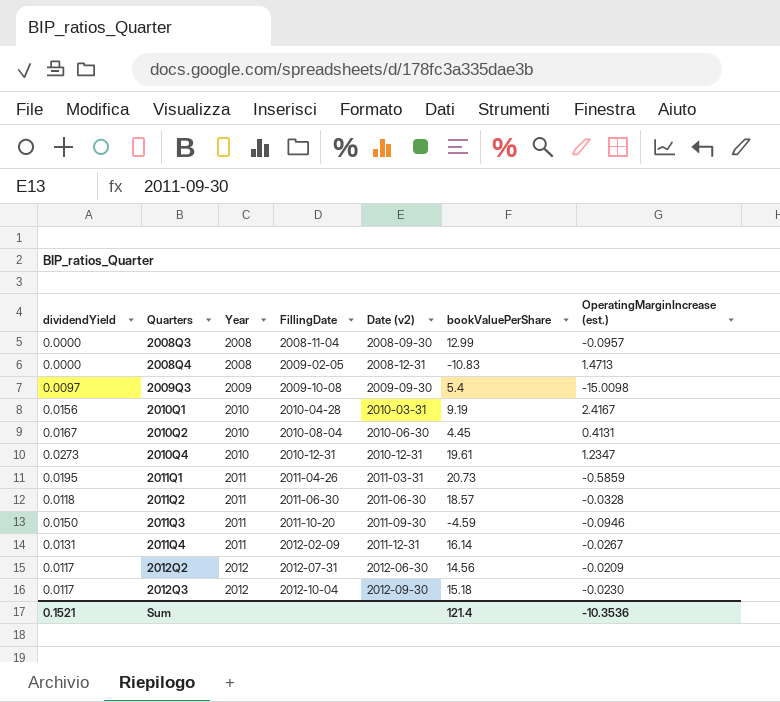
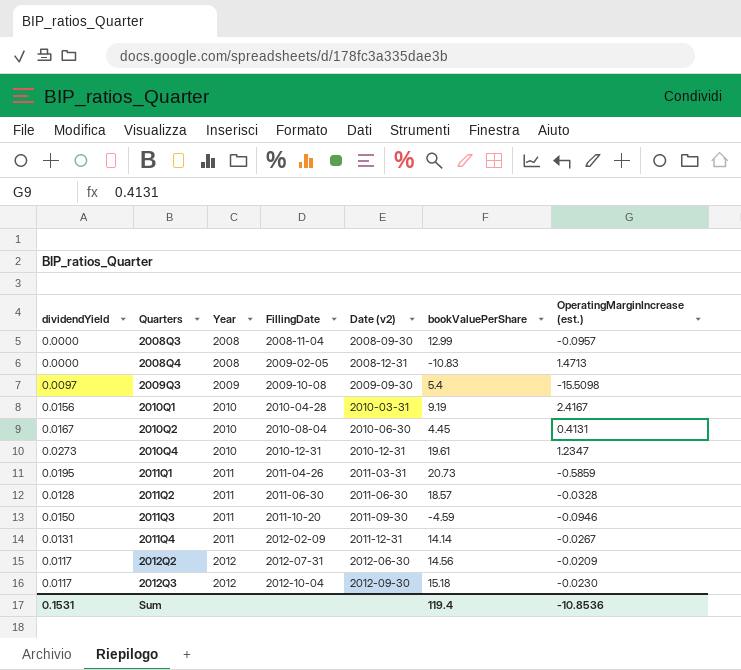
2009Q3 | OperatingMarginIncrease (est.): -15.0098 -> -15.5098
2011Q2 | dividendYield: 0.0118 -> 0.0128
2011Q4 | bookValuePerShare: 16.14 -> 14.14
Sum | dividendYield: 0.1521 -> 0.1531
Sum | bookValuePerShare: 121.4 -> 119.4
Sum | OperatingMarginIncrease (est.): -10.3536 -> -10.8536

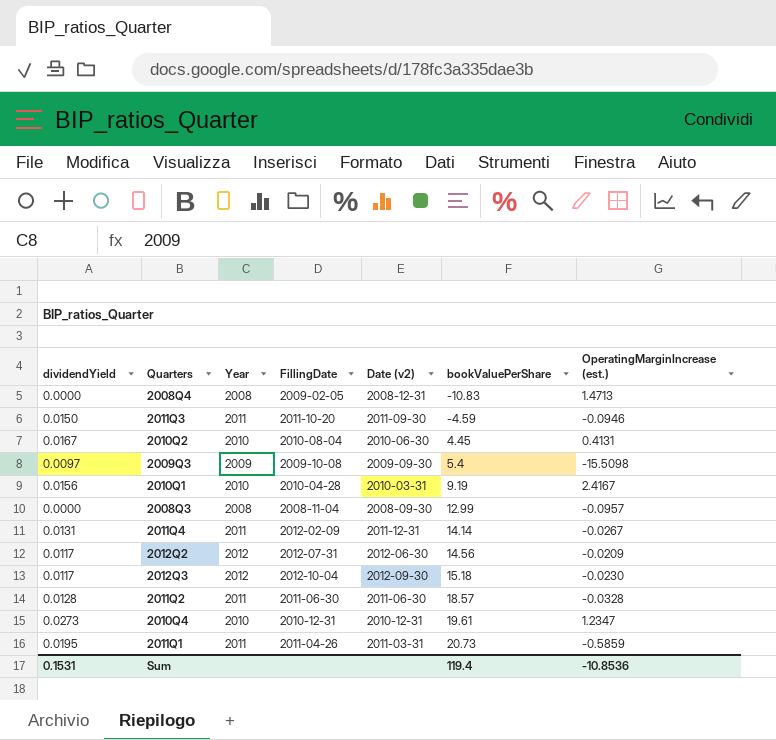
row order: Quarters ascending -> bookValuePerShare ascending

